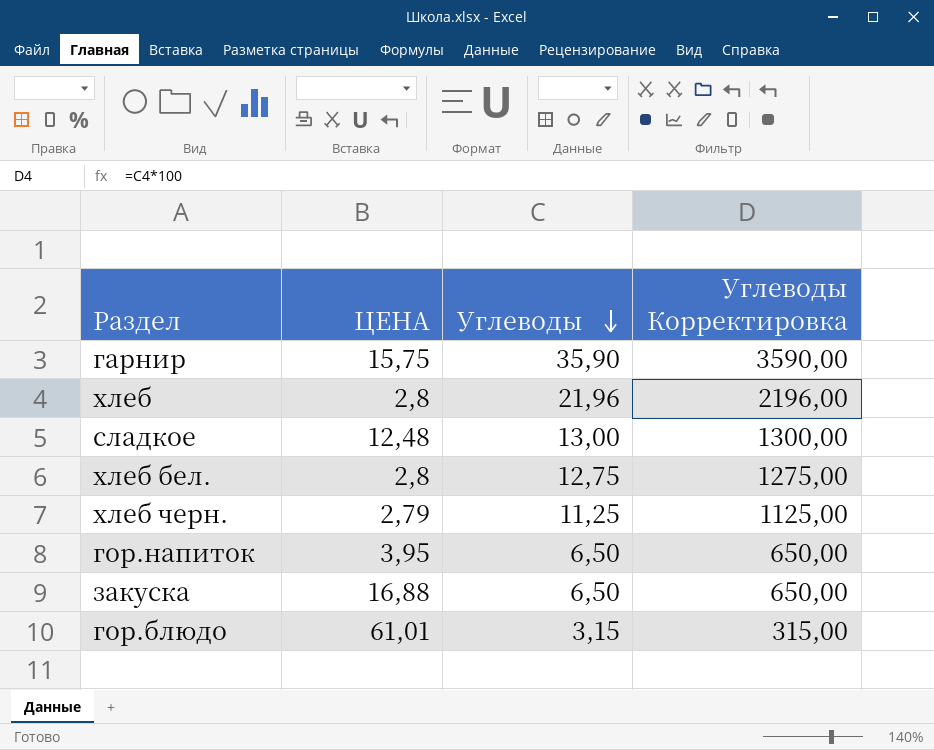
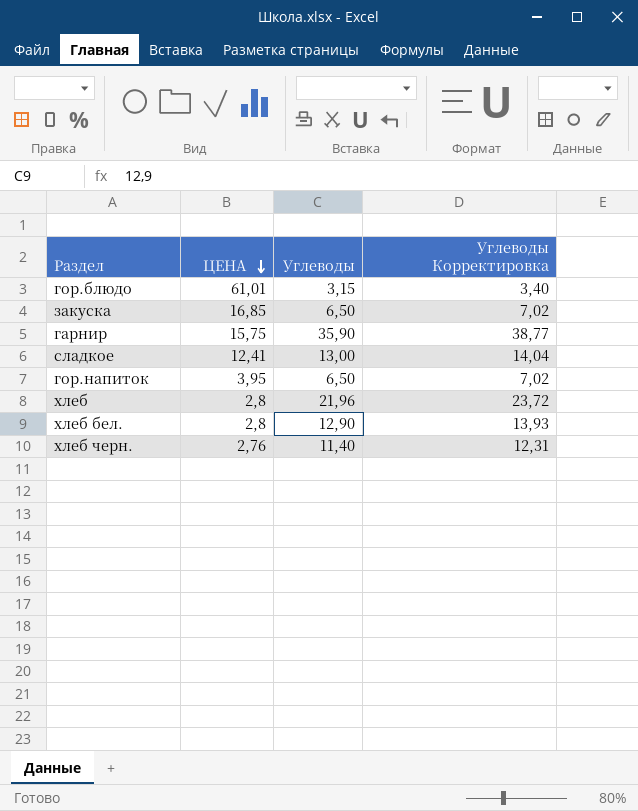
row order: Углеводы descending -> ЦЕНА descending
column Углеводы Корректировка | formula: [Углеводы] * 100 -> [Углеводы] * 1,08
закуска | ЦЕНА: 16,88 -> 16,85
сладкое | ЦЕНА: 12,48 -> 12,41
хлеб бел. | Углеводы: 12,75 -> 12,90
хлеб черн. | ЦЕНА: 2,79 -> 2,76
хлеб черн. | Углеводы: 11,25 -> 11,40

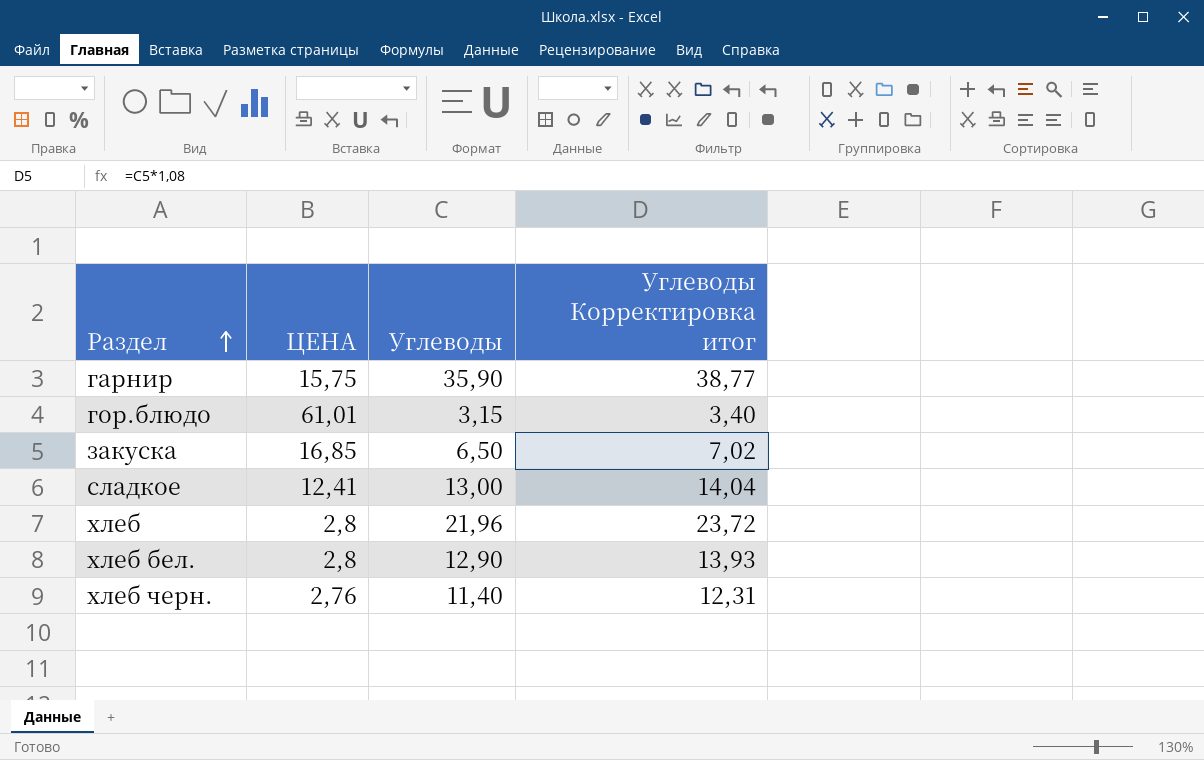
row order: ЦЕНА descending -> Раздел ascending
column name: Углеводы Корректировка -> Углеводы Корректировка итог
row гор.напиток: 3,95 | 6,50 | 7,02 -> none

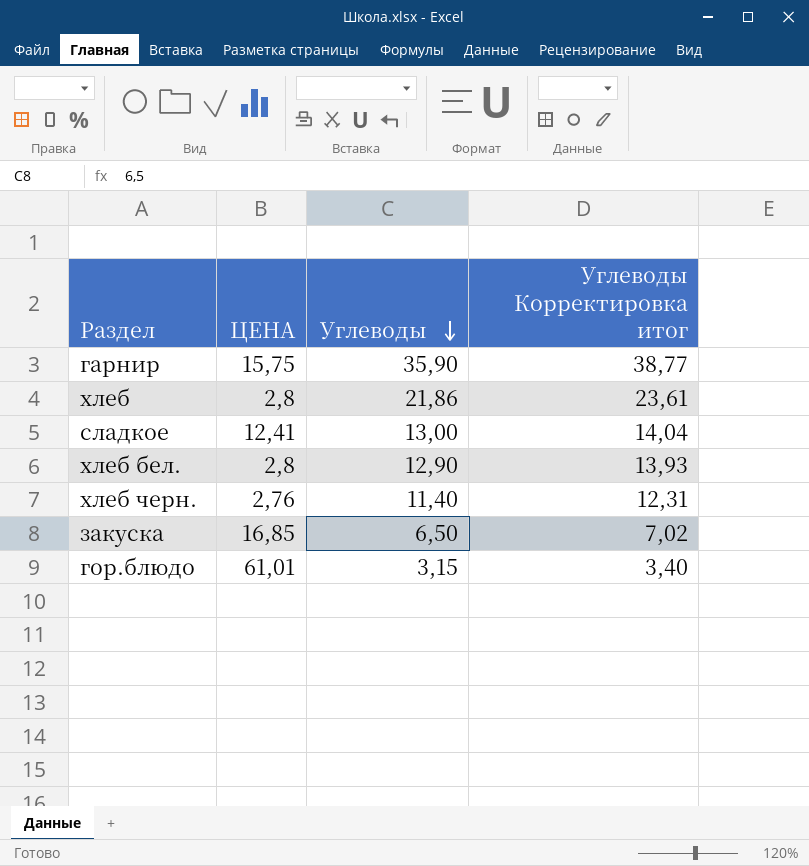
row order: Раздел ascending -> Углеводы descending
хлеб | Углеводы: 21,96 -> 21,86
хлеб | Углеводы Корректировка итог: 23,72 -> 23,61

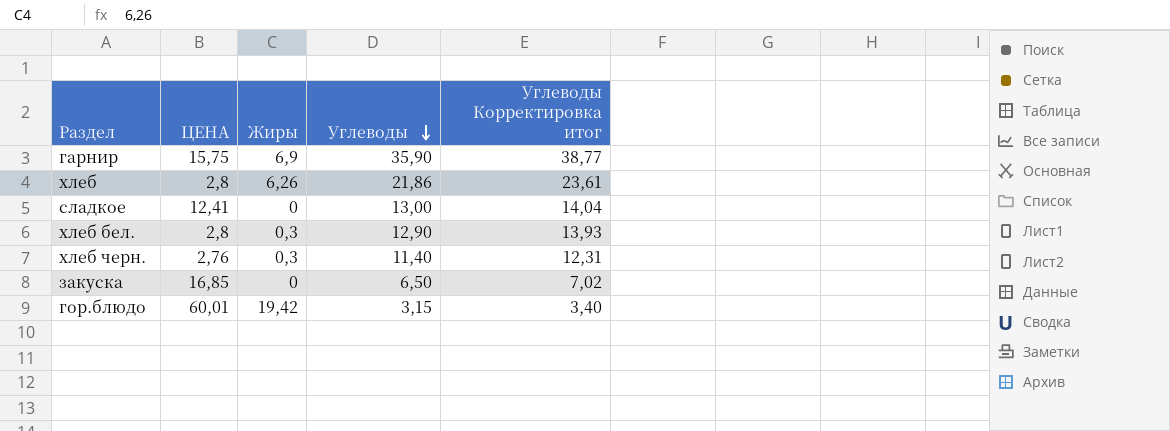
column Жиры | position: none -> 3
гор.блюдо | ЦЕНА: 61,01 -> 60,01

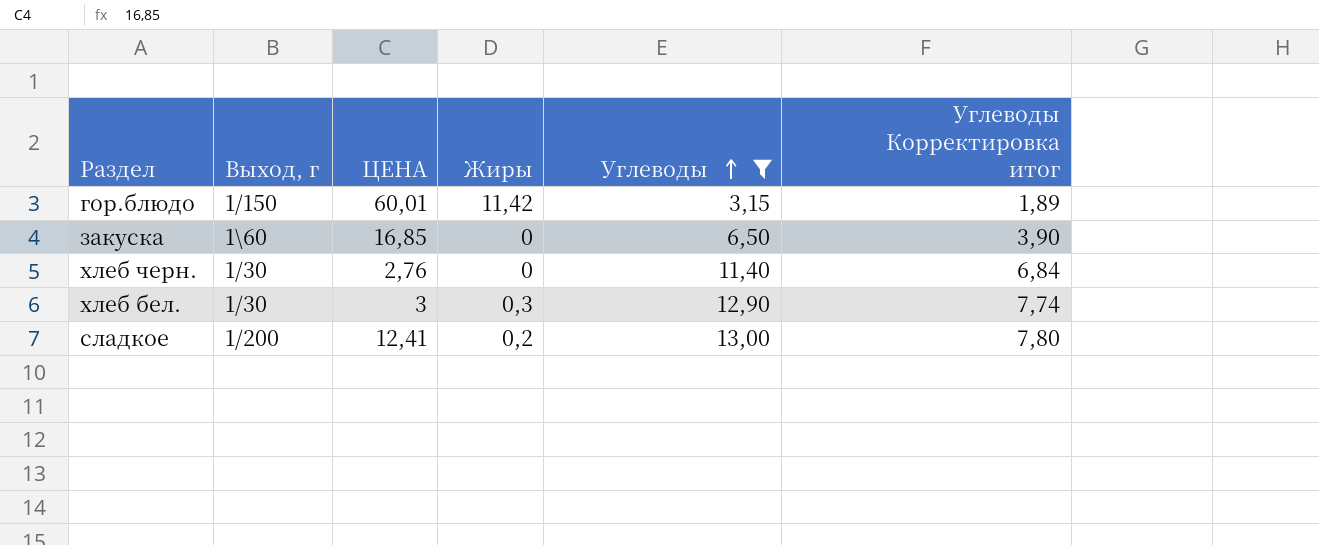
filter: none -> Углеводы <= 13,00
row order: Углеводы descending -> Углеводы ascending
column Выход, г | position: none -> 2
column Углеводы Корректировка итог | formula: [Углеводы] * 1,08 -> [Углеводы] * 0,6
гор.блюдо | Жиры: 19,42 -> 11,42
хлеб черн. | Жиры: 0,3 -> 0
хлеб бел. | ЦЕНА: 2,8 -> 3
сладкое | Жиры: 0 -> 0,2

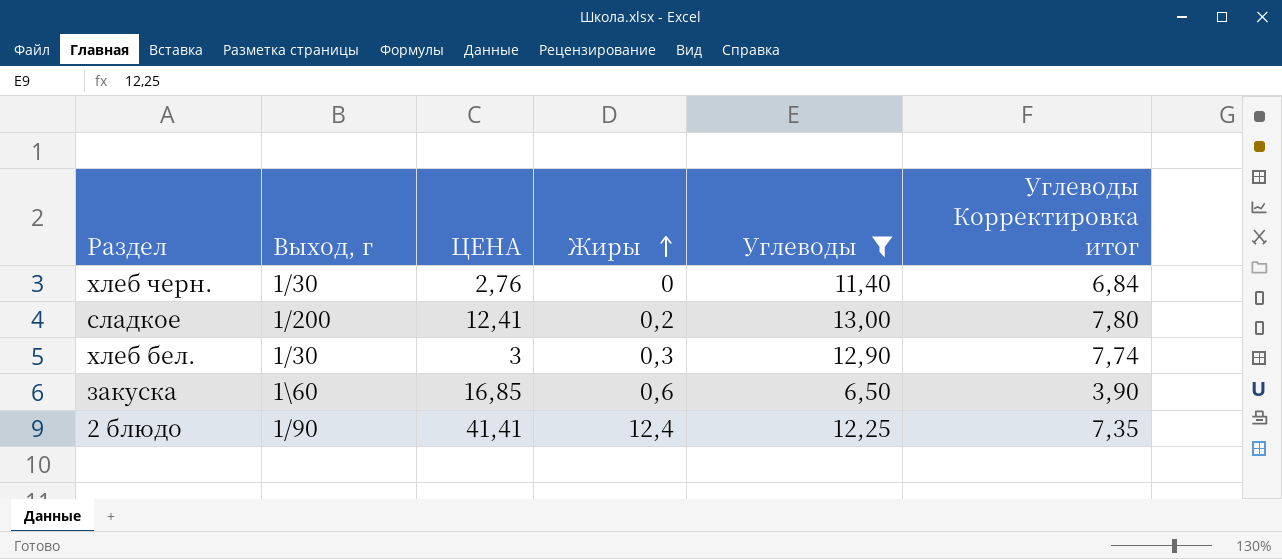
row order: Углеводы ascending -> Жиры ascending
row гор.блюдо: 1/150 | 60,01 | 11,42 | 3,15 | 1,89 -> none
закуска | Жиры: 0 -> 0,6
row 2 блюдо: none -> 1/90 | 41,41 | 12,4 | 12,25 | 7,35

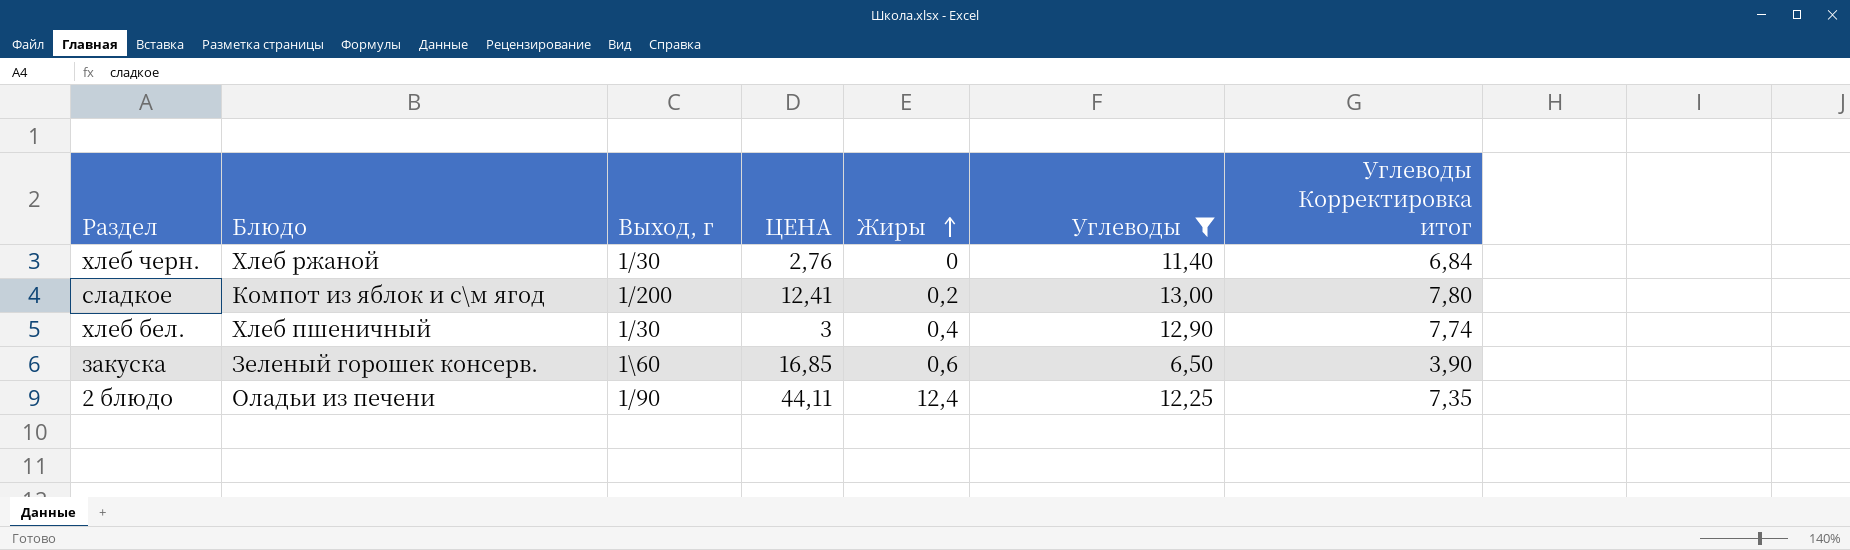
column Блюдо | position: none -> 2
хлеб бел. | Жиры: 0,3 -> 0,4
2 блюдо | ЦЕНА: 41,41 -> 44,11

